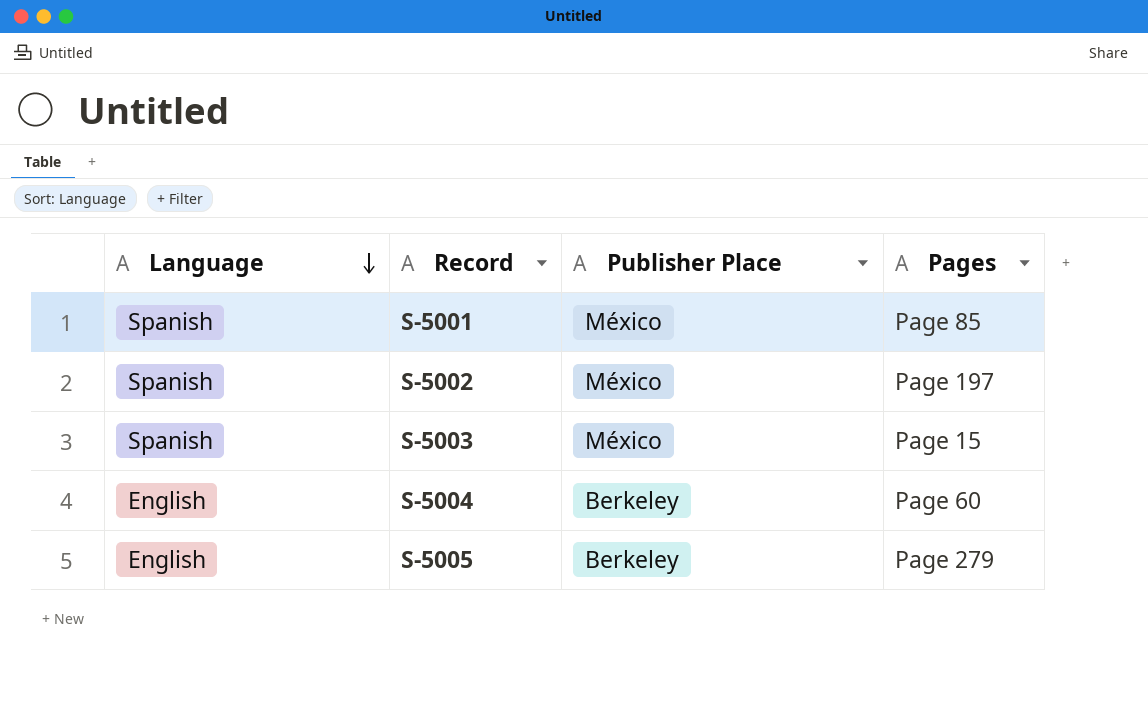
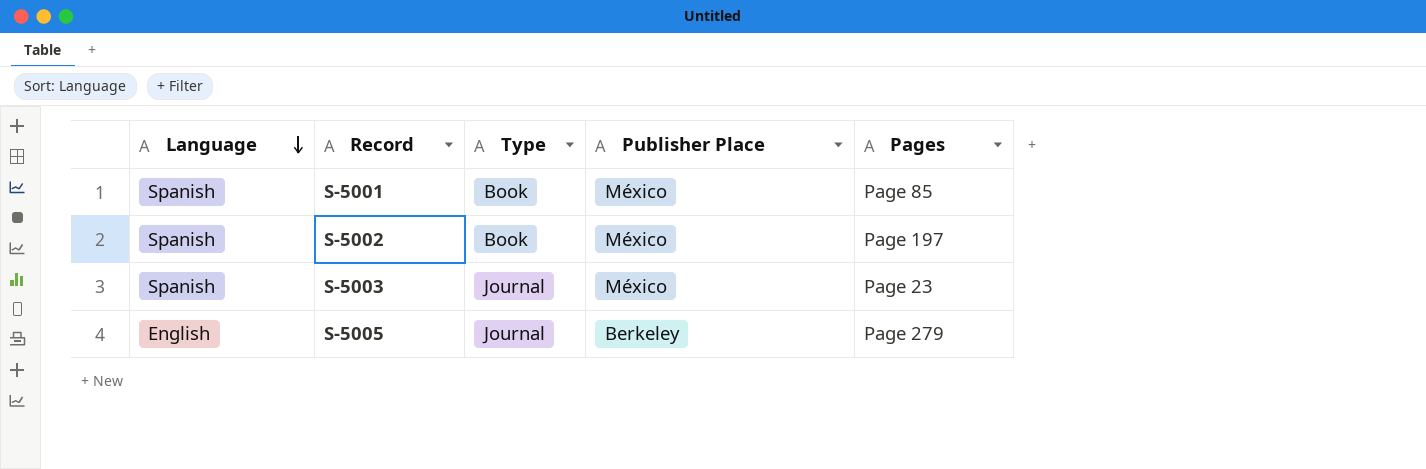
column Type | position: none -> 3
row S-5004: English | Berkeley | Page 60 -> none
S-5003 | Pages: Page 15 -> Page 23

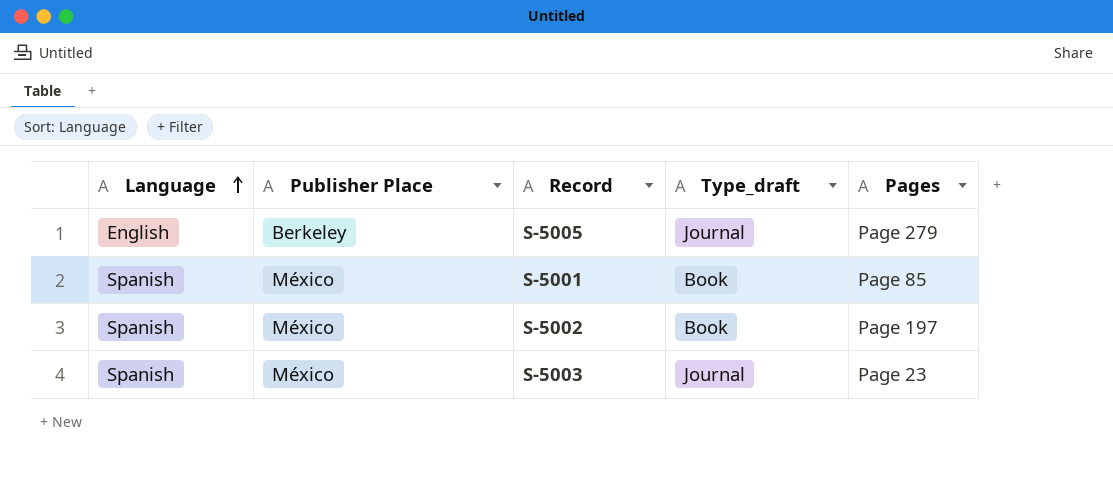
row order: Language descending -> Language ascending
column Publisher Place | position: 4 -> 2
column name: Type -> Type_draft

